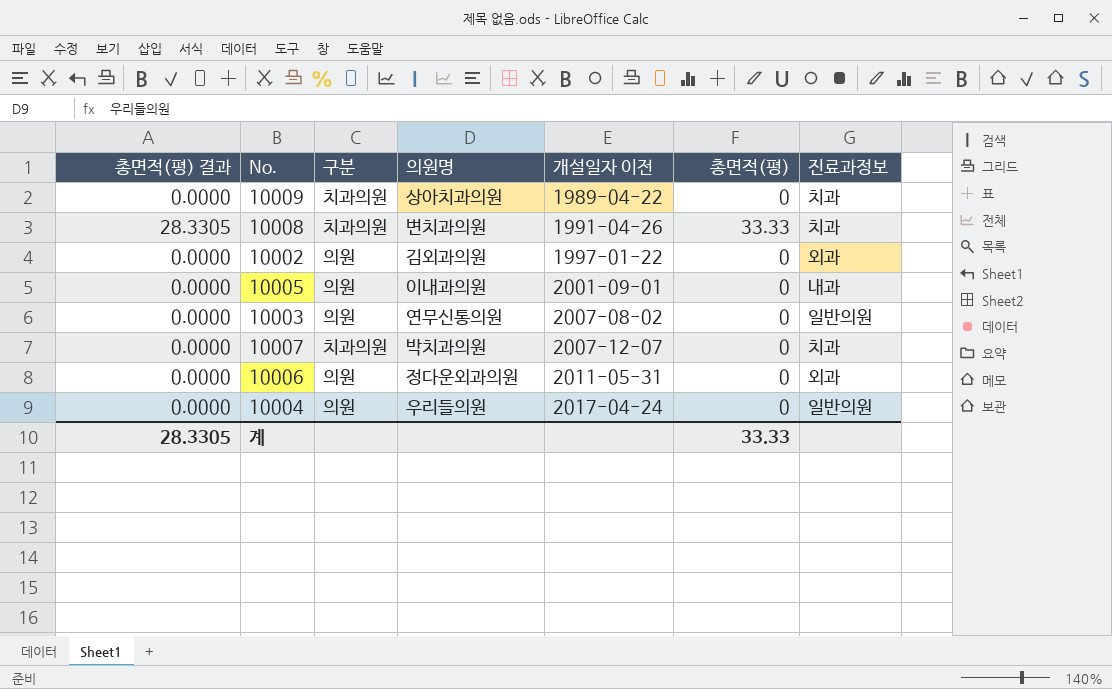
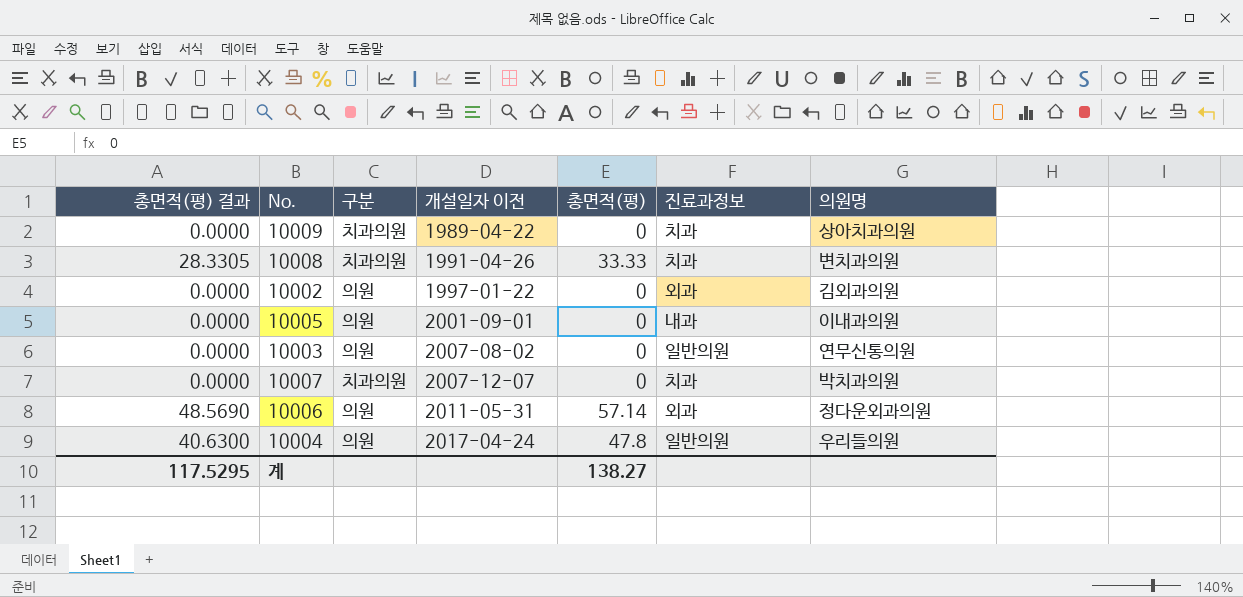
column 의원명 | position: 4 -> 7
10006 | 총면적(평) 결과: 0.0000 -> 48.5690
10006 | 총면적(평): 0 -> 57.14
10004 | 총면적(평) 결과: 0.0000 -> 40.6300
10004 | 총면적(평): 0 -> 47.8
계 | 총면적(평) 결과: 28.3305 -> 117.5295
계 | 총면적(평): 33.33 -> 138.27

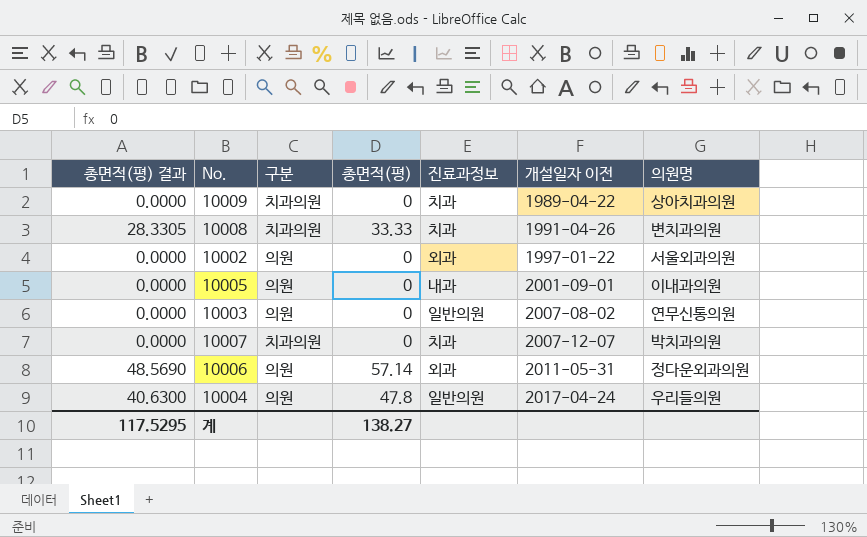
column 개설일자 이전 | position: 4 -> 6
10002 | 의원명: 김외과의원 -> 서울외과의원

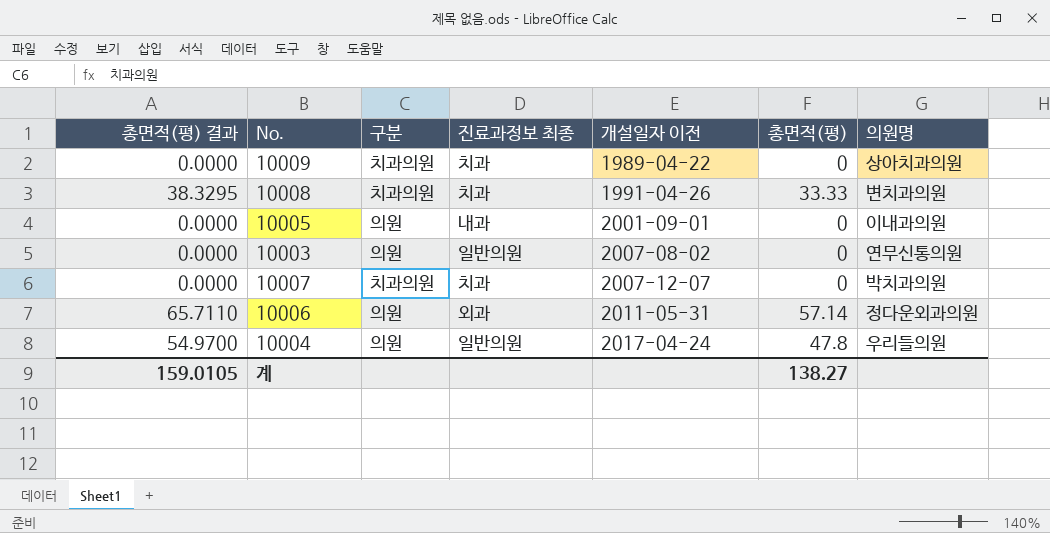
column 총면적(평) 결과 | formula: [총면적(평)] * 0.85 -> [총면적(평)] * 1.15
column name: 진료과정보 -> 진료과정보 최종
column 총면적(평) | position: 4 -> 6
row 10002: 0.0000 | 의원 | 0 | 외과 | 1997-01-22 | 서울외과의원 -> none
계 | 총면적(평) 결과: 117.5295 -> 159.0105

